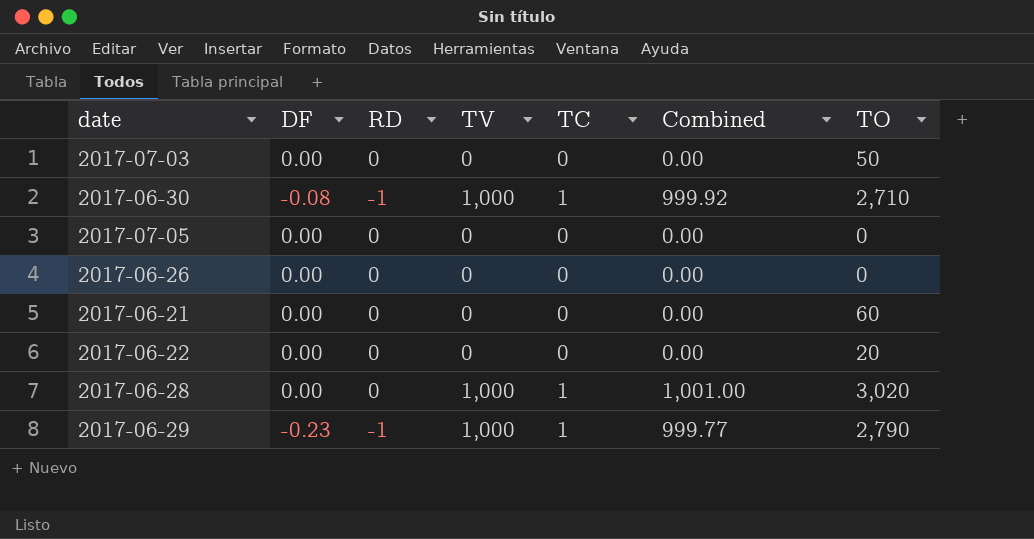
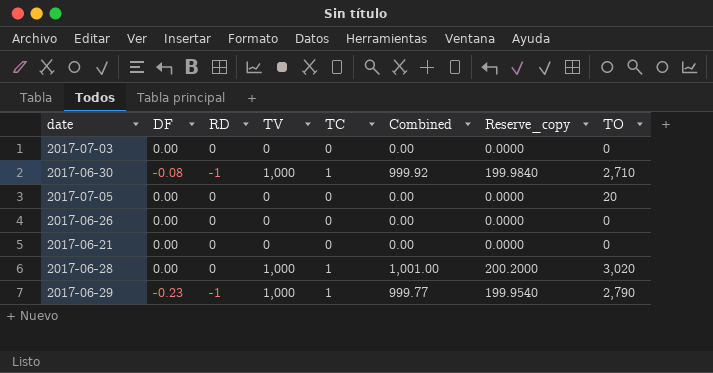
column Reserve_copy | formula: none -> [Combined] * 0.2
row 2017-06-22: 0.00 | 0 | 0 | 0 | 0.00 | 20 -> none
2017-07-03 | TO: 50 -> 0
2017-07-05 | TO: 0 -> 20
2017-06-21 | TO: 60 -> 0

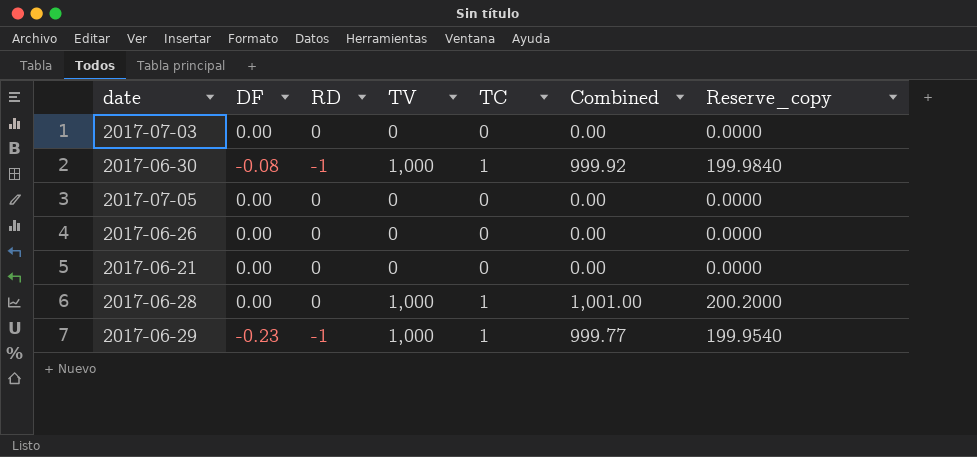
column TO | position: 8 -> none

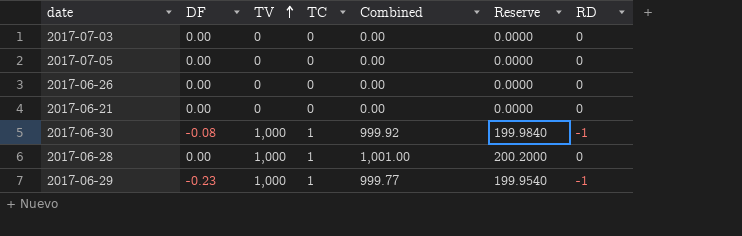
row order: none -> TV ascending
column name: Reserve_copy -> Reserve
column RD | position: 3 -> 7

